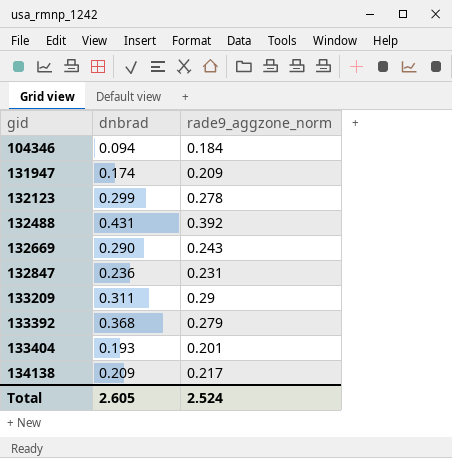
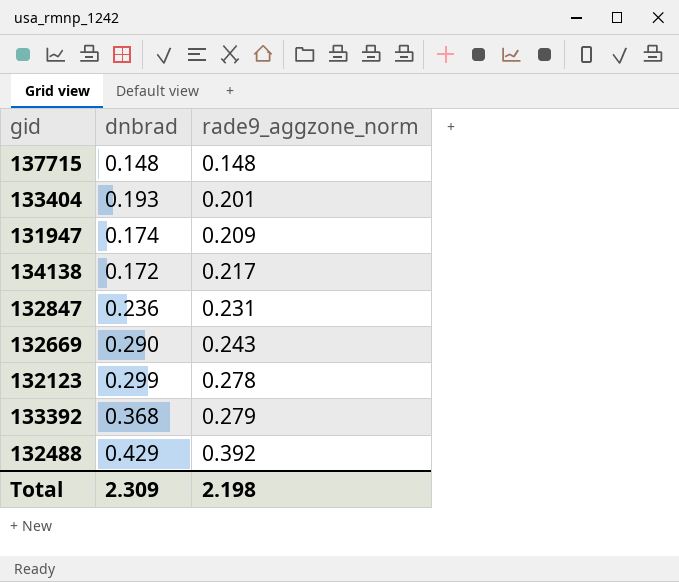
row order: gid ascending -> rade9_aggzone_norm ascending
row 104346: 0.094 | 0.184 -> none
row 133209: 0.311 | 0.29 -> none
row 137715: none -> 0.148 | 0.148
134138 | dnbrad: 0.209 -> 0.172
132488 | dnbrad: 0.431 -> 0.429
Total | dnbrad: 2.605 -> 2.309
Total | rade9_aggzone_norm: 2.524 -> 2.198

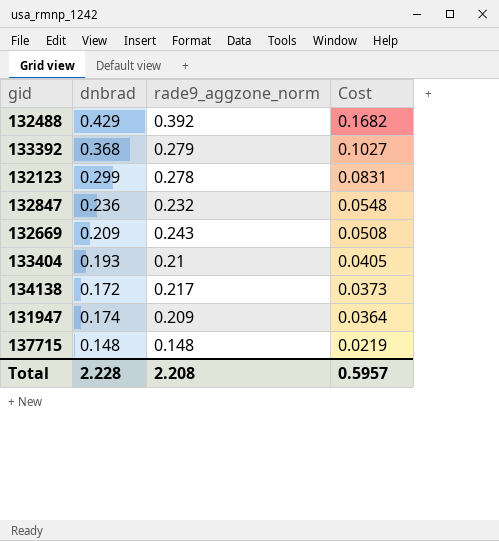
row order: rade9_aggzone_norm ascending -> Cost descending
column Cost | formula: none -> [dnbrad] * [rade9_aggzone_norm]
132847 | rade9_aggzone_norm: 0.231 -> 0.232
132669 | dnbrad: 0.290 -> 0.209
133404 | rade9_aggzone_norm: 0.201 -> 0.21
Total | dnbrad: 2.309 -> 2.228
Total | rade9_aggzone_norm: 2.198 -> 2.208

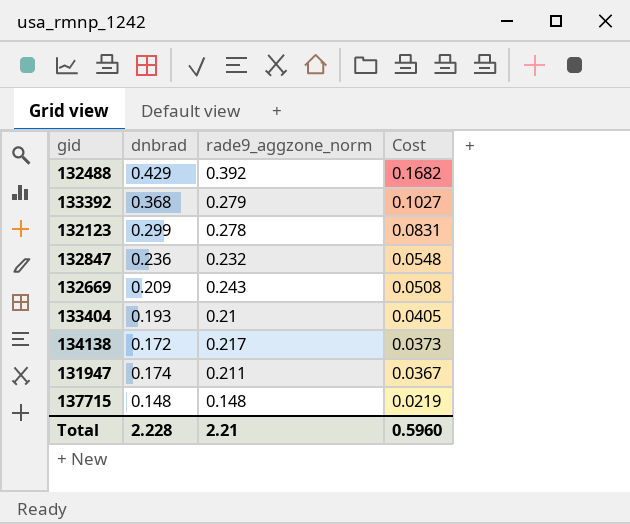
131947 | rade9_aggzone_norm: 0.209 -> 0.211
131947 | Cost: 0.0364 -> 0.0367
Total | rade9_aggzone_norm: 2.208 -> 2.21
Total | Cost: 0.5957 -> 0.5960

